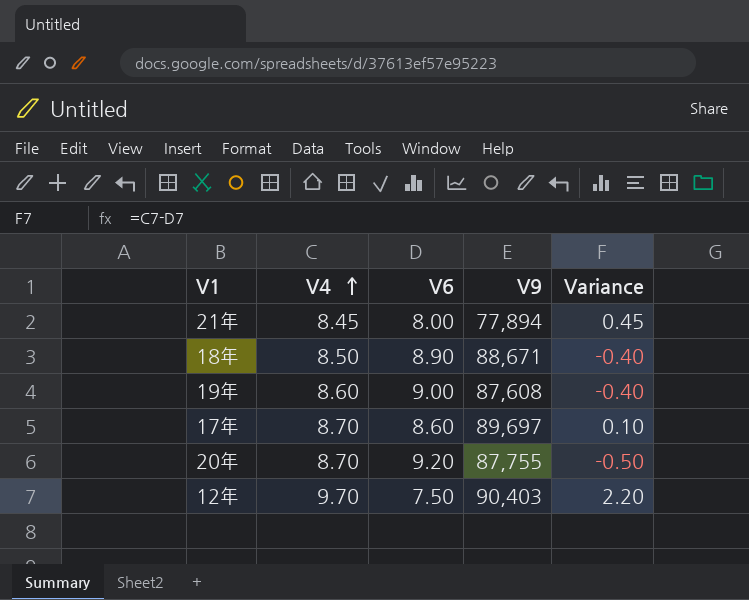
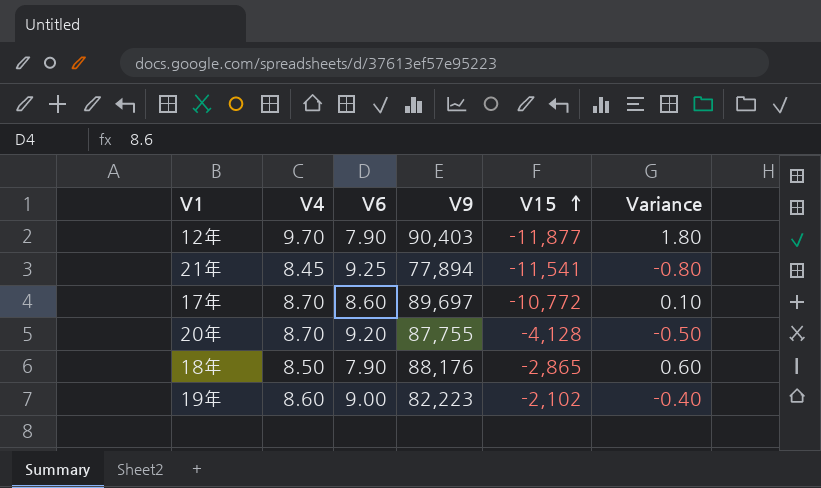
row order: V4 ascending -> V15 ascending
column V15 | position: none -> 5
12年 | V6: 7.50 -> 7.90
12年 | Variance: 2.20 -> 1.80
21年 | V6: 8.00 -> 9.25
21年 | Variance: 0.45 -> -0.80
18年 | V6: 8.90 -> 7.90
18年 | V9: 88,671 -> 88,176
18年 | Variance: -0.40 -> 0.60
19年 | V9: 87,608 -> 82,223

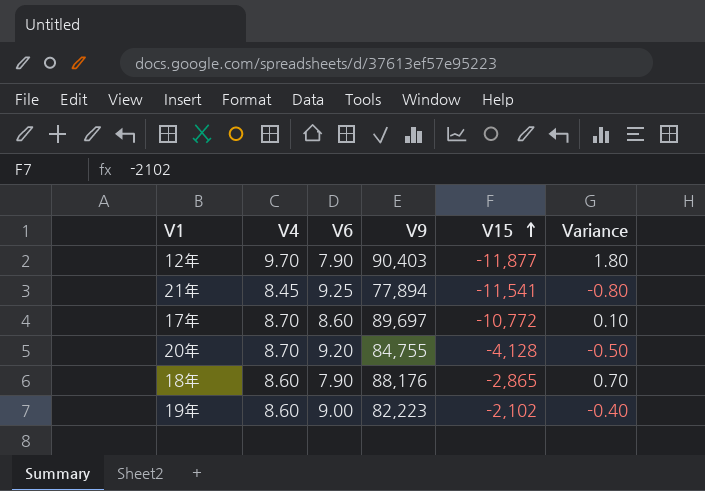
20年 | V9: 87,755 -> 84,755
18年 | V4: 8.50 -> 8.60
18年 | Variance: 0.60 -> 0.70

